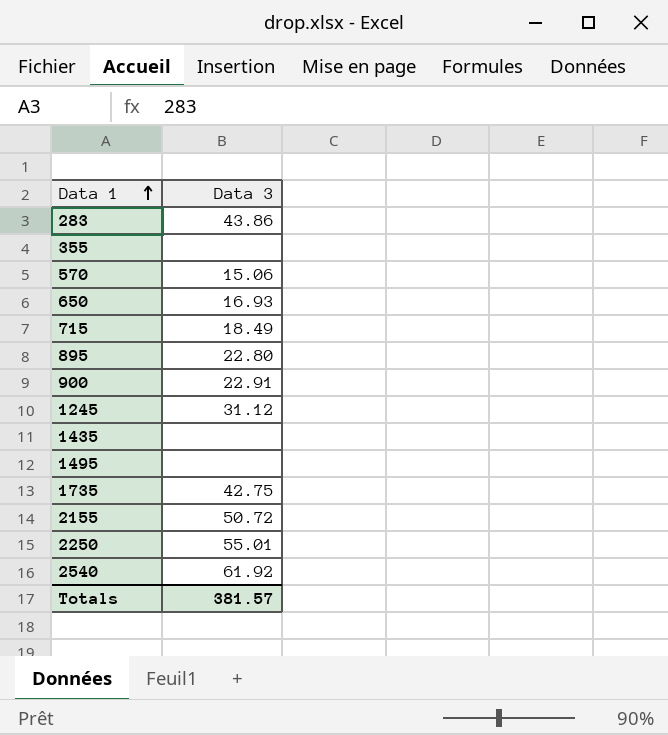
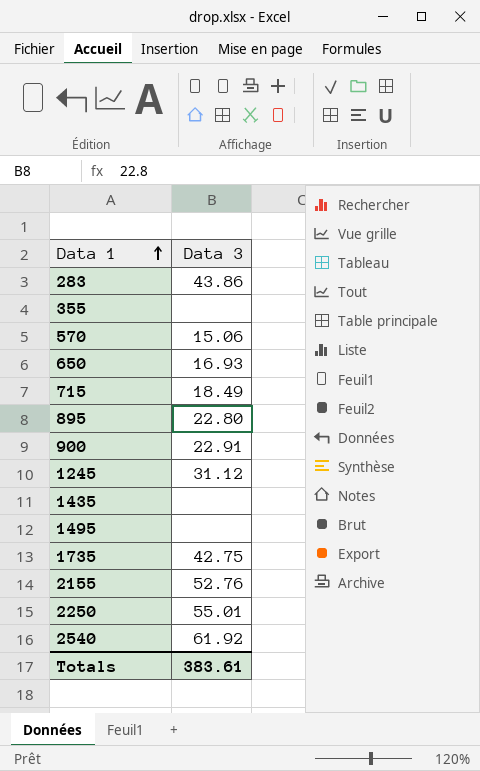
2155 | Data 3: 50.72 -> 52.76
Totals | Data 3: 381.57 -> 383.61

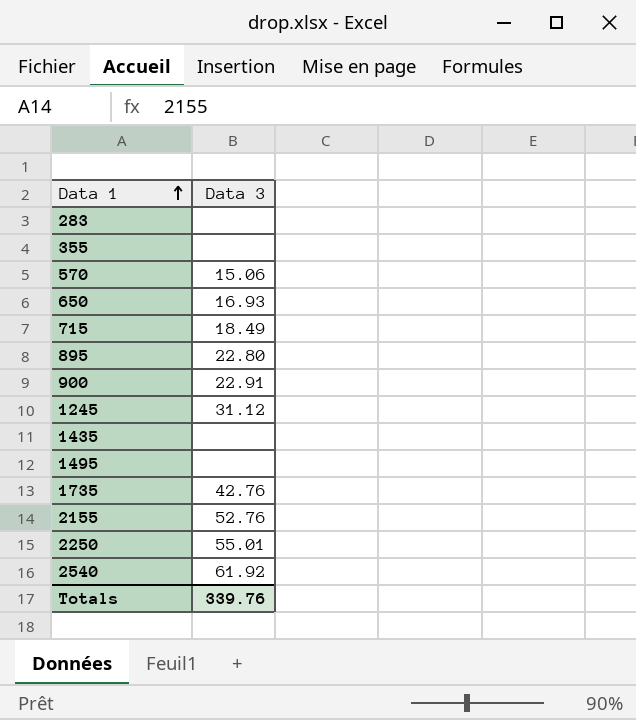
283 | Data 3: 43.86 -> none
1735 | Data 3: 42.75 -> 42.76
Totals | Data 3: 383.61 -> 339.76

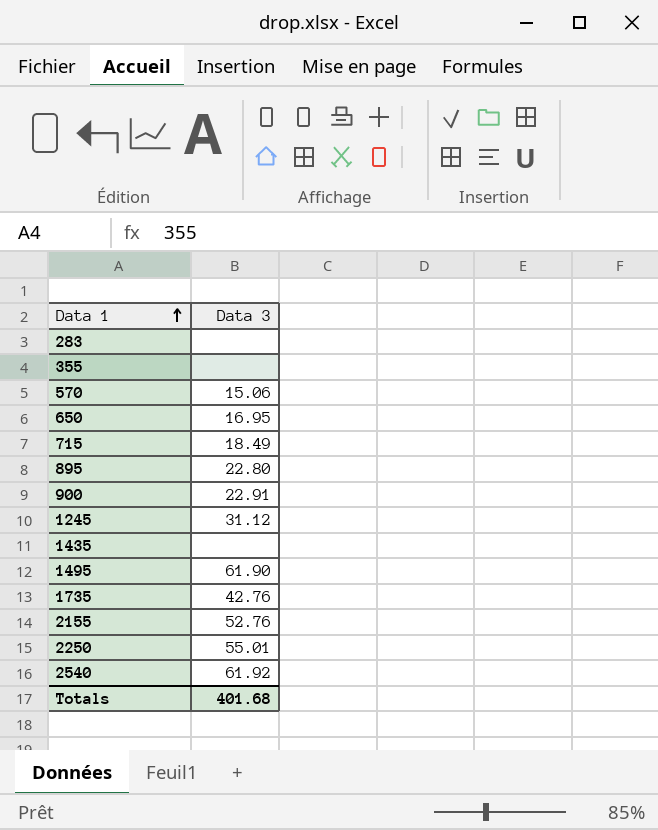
650 | Data 3: 16.93 -> 16.95
1495 | Data 3: none -> 61.90
Totals | Data 3: 339.76 -> 401.68

